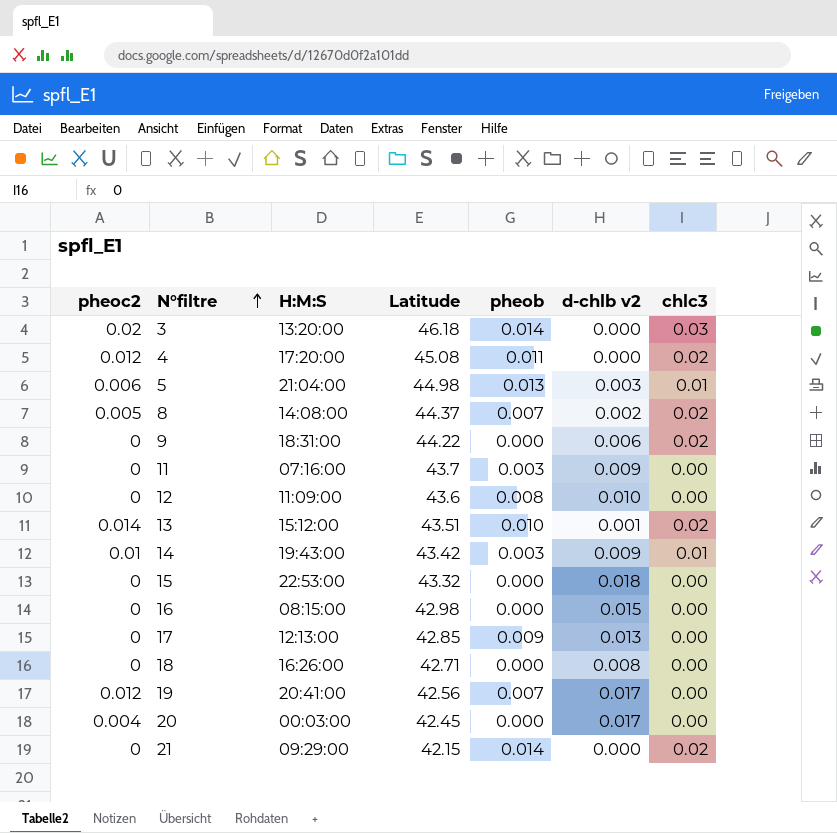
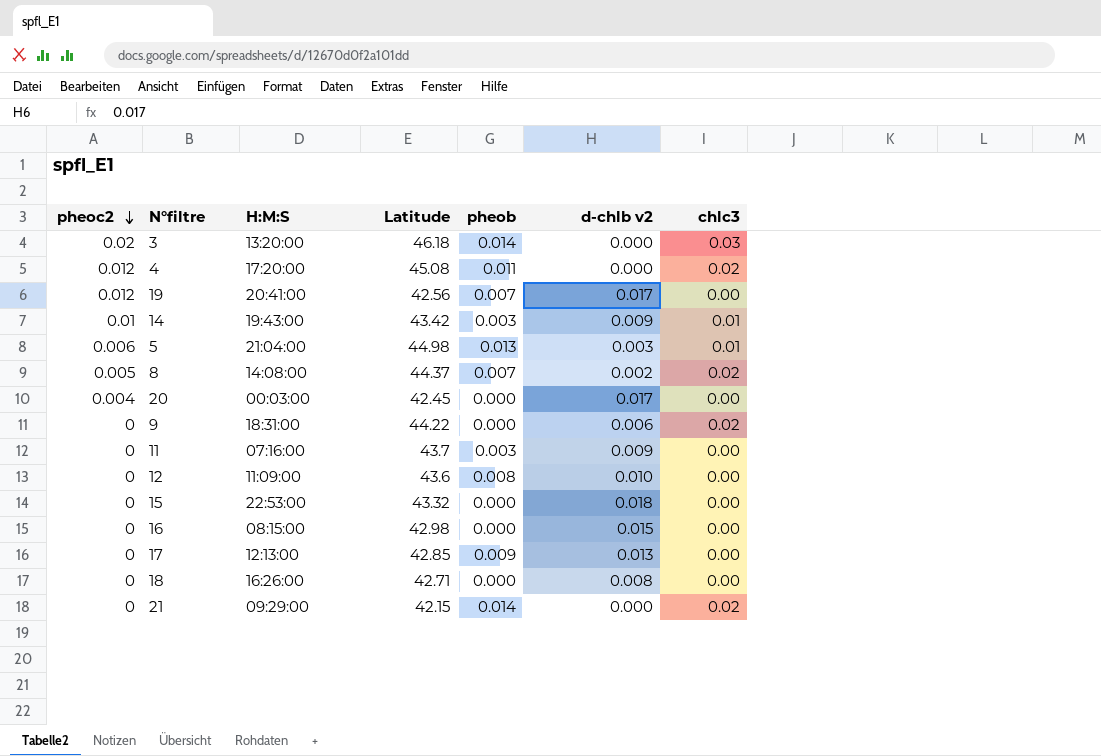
row order: N°filtre ascending -> pheoc2 descending
row 13: 0.014 | 15:12:00 | 43.51 | 0.010 | 0.001 | 0.02 -> none

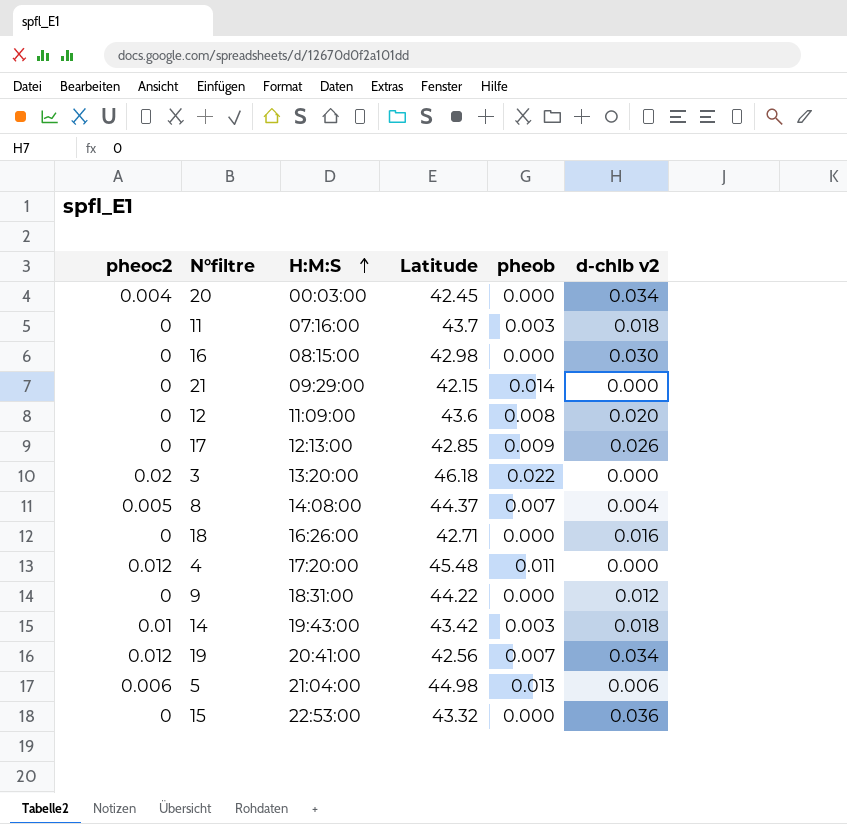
row order: pheoc2 descending -> H:M:S ascending
column chlc3 | position: 7 -> none
20 | d-chlb v2: 0.017 -> 0.034
11 | d-chlb v2: 0.009 -> 0.018
16 | d-chlb v2: 0.015 -> 0.030
12 | d-chlb v2: 0.010 -> 0.020
17 | d-chlb v2: 0.013 -> 0.026
3 | pheob: 0.014 -> 0.022
8 | d-chlb v2: 0.002 -> 0.004
18 | d-chlb v2: 0.008 -> 0.016
4 | Latitude: 45.08 -> 45.48
9 | d-chlb v2: 0.006 -> 0.012
14 | d-chlb v2: 0.009 -> 0.018
19 | d-chlb v2: 0.017 -> 0.034
5 | d-chlb v2: 0.003 -> 0.006
15 | d-chlb v2: 0.018 -> 0.036

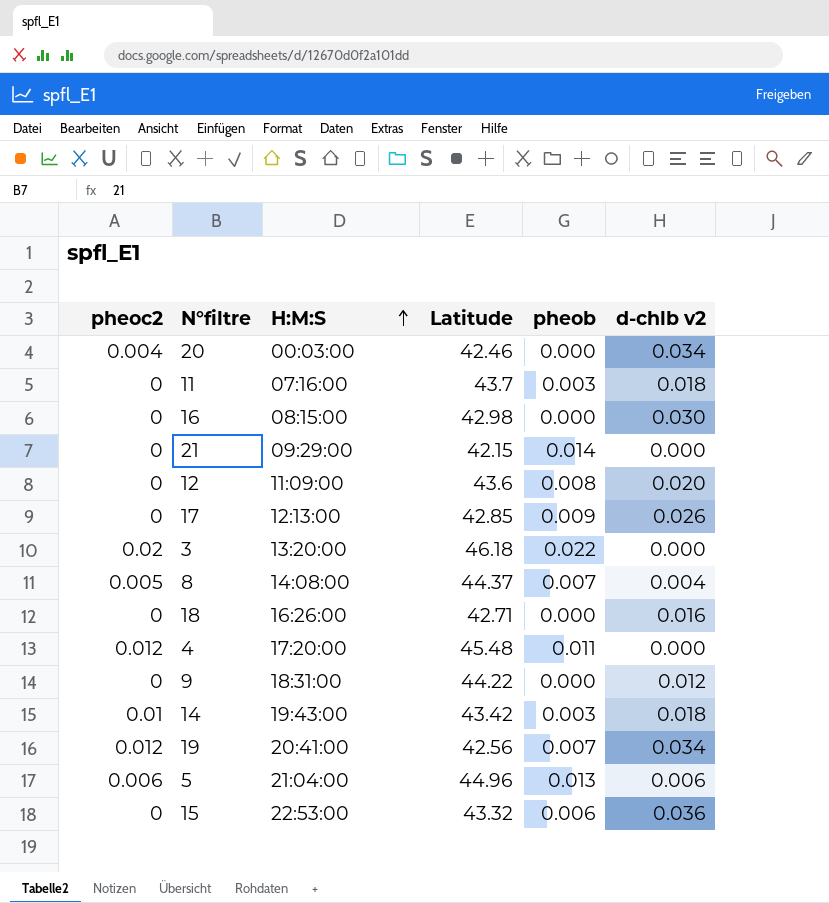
20 | Latitude: 42.45 -> 42.46
5 | Latitude: 44.98 -> 44.96
15 | pheob: 0.000 -> 0.006

